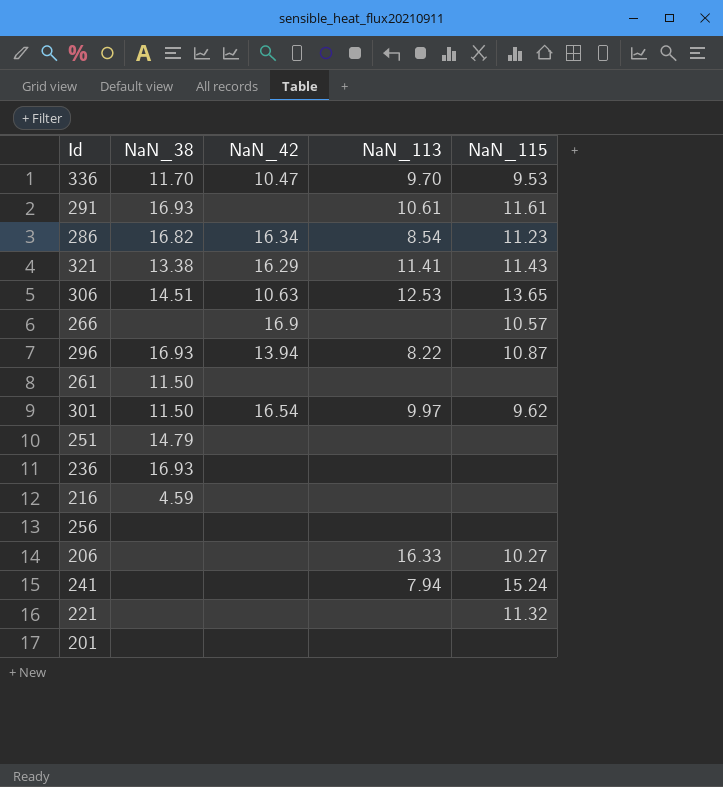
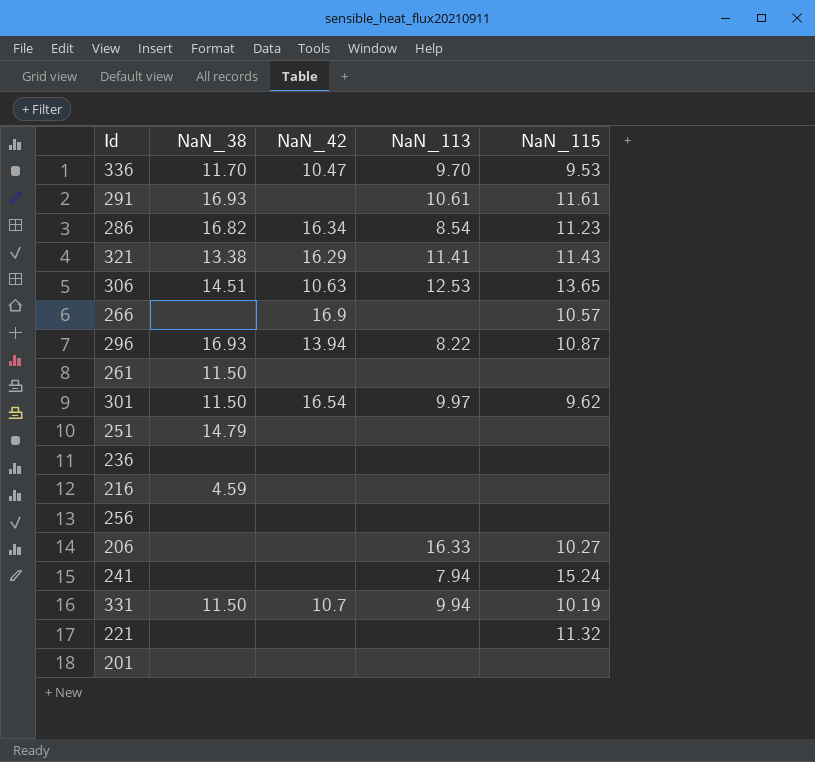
236 | NaN_38: 16.93 -> none
row 331: none -> 11.50 | 10.7 | 9.94 | 10.19

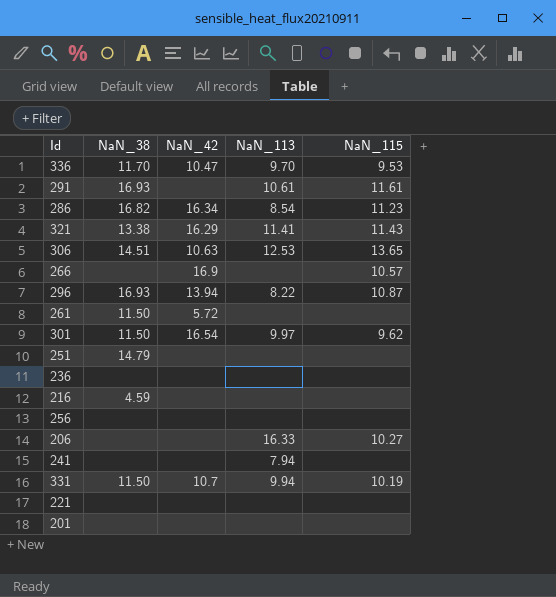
261 | NaN_42: none -> 5.72
241 | NaN_115: 15.24 -> none
221 | NaN_115: 11.32 -> none

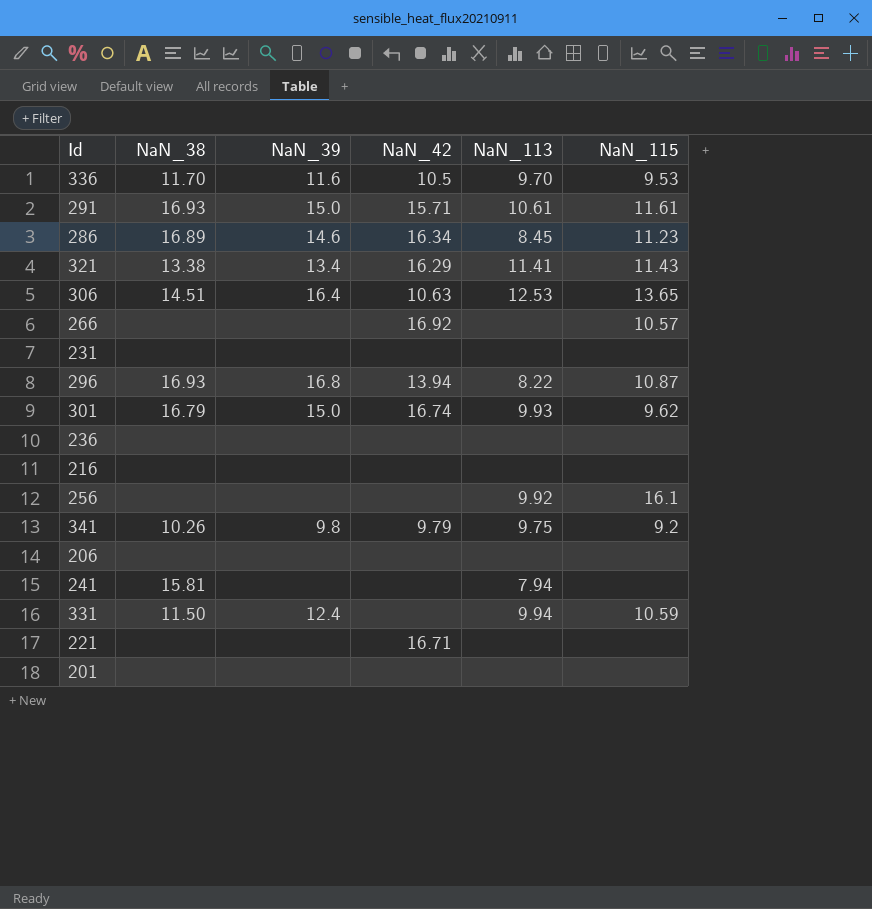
column NaN_39 | position: none -> 3
row 261: 11.50 | 5.72 | none | none -> none
row 251: 14.79 | none | none | none -> none
336 | NaN_42: 10.47 -> 10.5
291 | NaN_42: none -> 15.71
286 | NaN_38: 16.82 -> 16.89
286 | NaN_113: 8.54 -> 8.45
266 | NaN_42: 16.9 -> 16.92
row 231: none -> none | none | none | none | none
301 | NaN_38: 11.50 -> 16.79
301 | NaN_42: 16.54 -> 16.74
301 | NaN_113: 9.97 -> 9.93
216 | NaN_38: 4.59 -> none
256 | NaN_113: none -> 9.92
256 | NaN_115: none -> 16.1
row 341: none -> 10.26 | 9.8 | 9.79 | 9.75 | 9.2
206 | NaN_113: 16.33 -> none
206 | NaN_115: 10.27 -> none
241 | NaN_38: none -> 15.81
331 | NaN_42: 10.7 -> none
331 | NaN_115: 10.19 -> 10.59
221 | NaN_42: none -> 16.71

